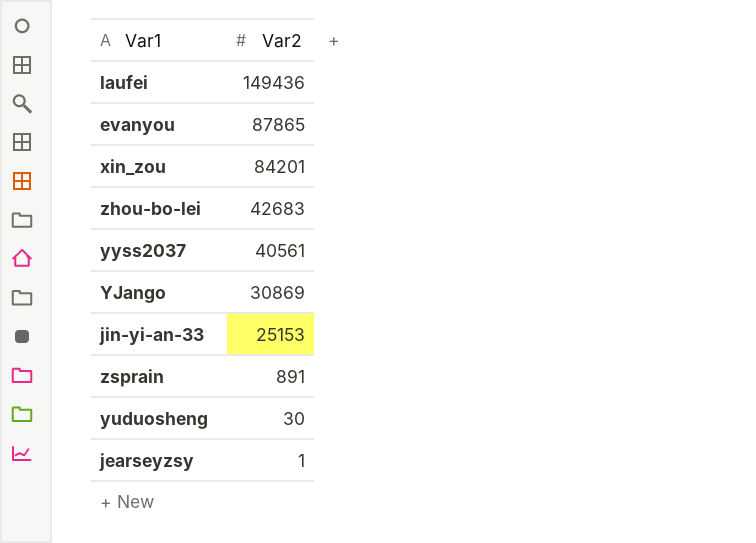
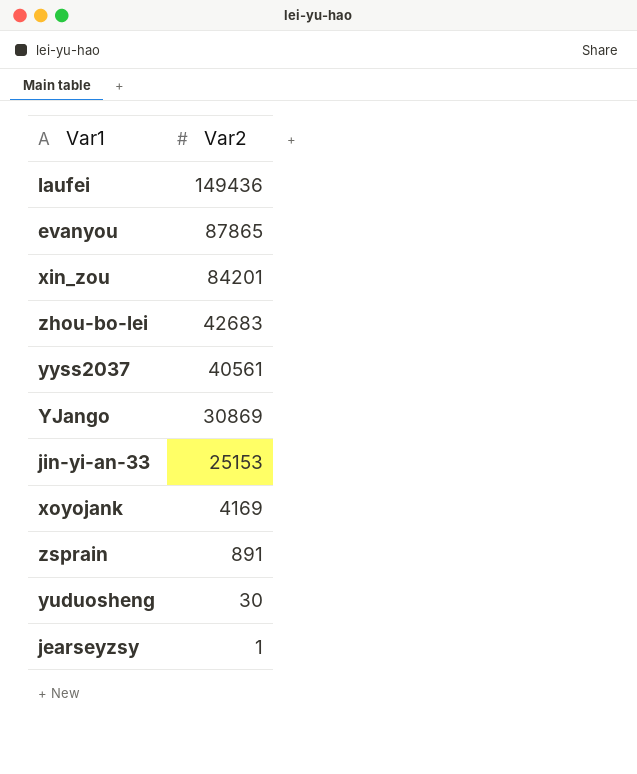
row xoyojank: none -> 4169

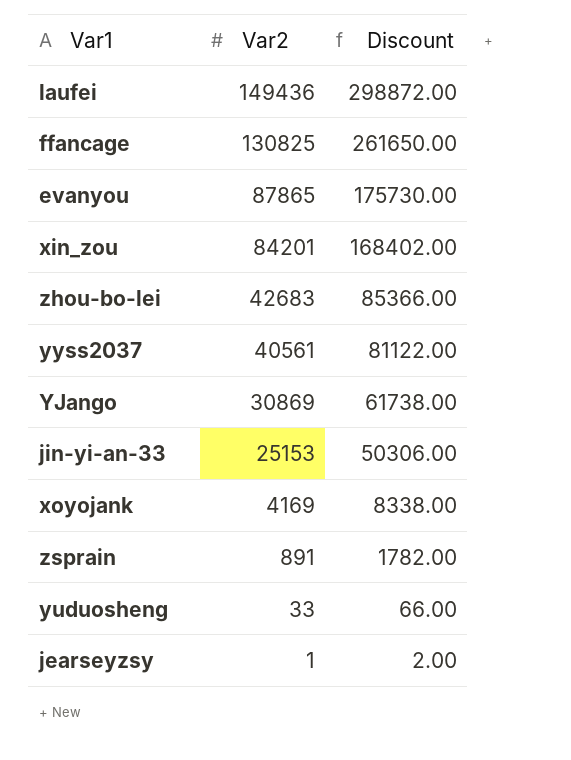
column Discount | formula: none -> [Var2] * 2
row ffancage: none -> 130825 | 261650.00
yuduosheng | Var2: 30 -> 33

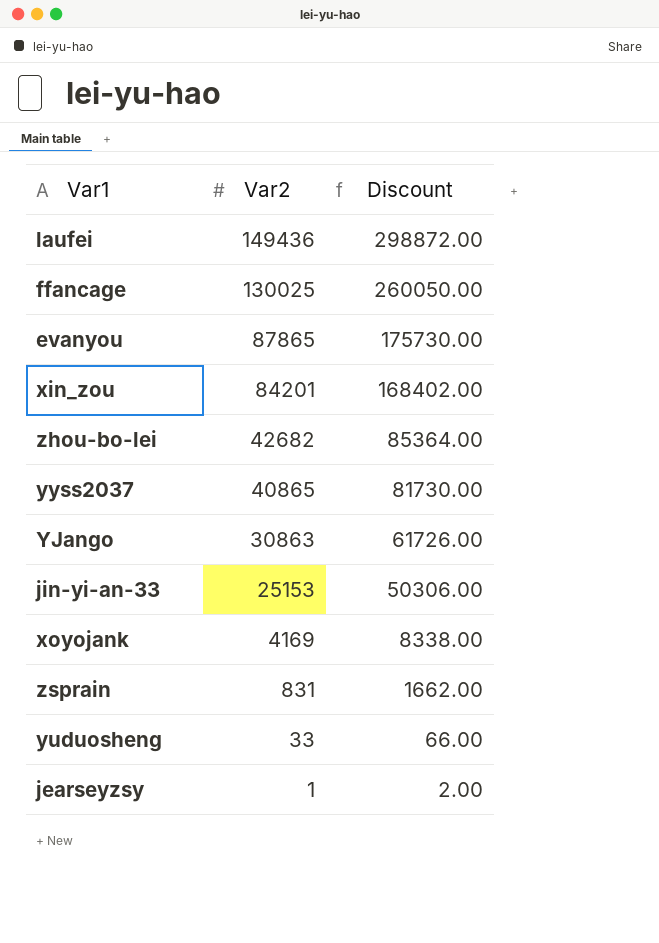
ffancage | Var2: 130825 -> 130025
ffancage | Discount: 261650.00 -> 260050.00
zhou-bo-lei | Var2: 42683 -> 42682
zhou-bo-lei | Discount: 85366.00 -> 85364.00
yyss2037 | Var2: 40561 -> 40865
yyss2037 | Discount: 81122.00 -> 81730.00
YJango | Var2: 30869 -> 30863
YJango | Discount: 61738.00 -> 61726.00
zsprain | Var2: 891 -> 831
zsprain | Discount: 1782.00 -> 1662.00

